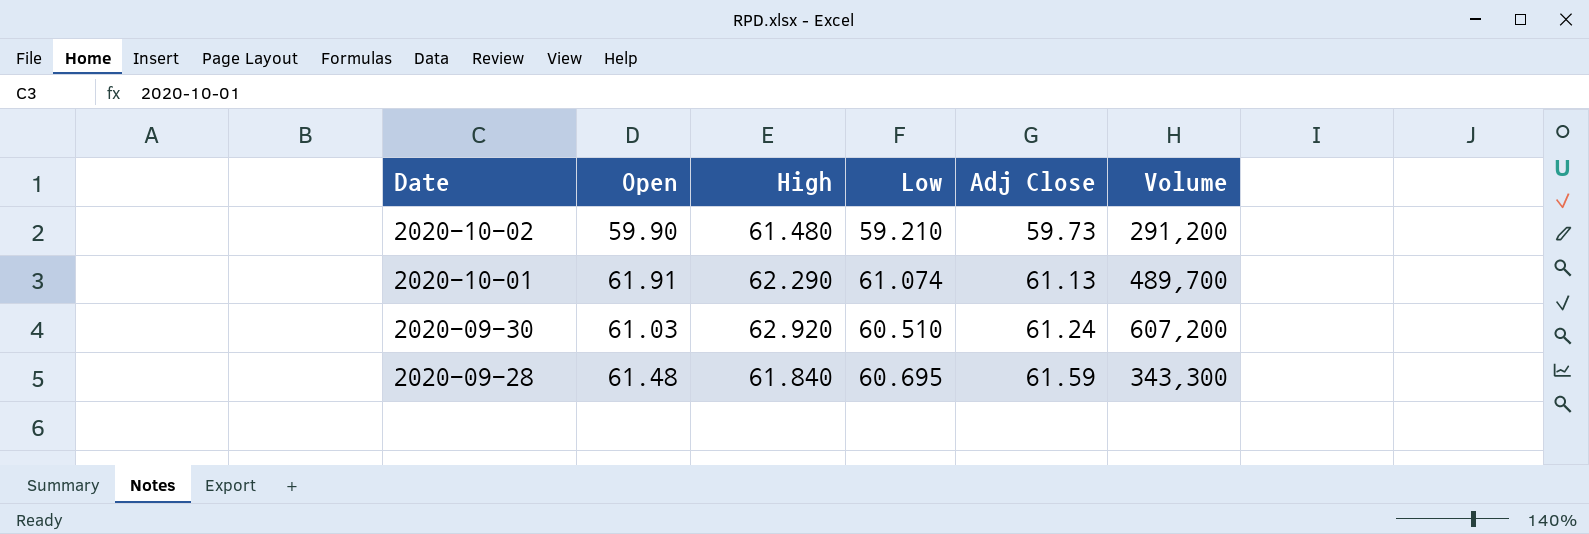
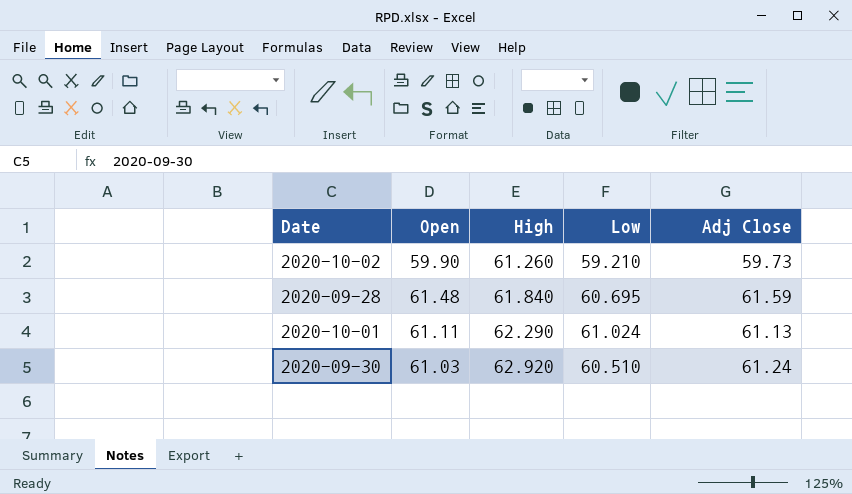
row order: Date descending -> High ascending
column Volume | position: 6 -> none
2020-10-02 | High: 61.480 -> 61.260
2020-10-01 | Open: 61.91 -> 61.11
2020-10-01 | Low: 61.074 -> 61.024

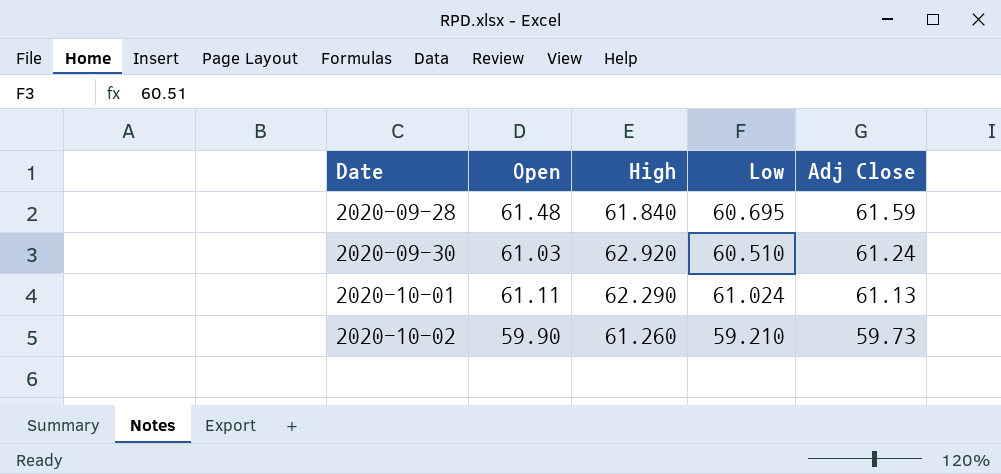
row order: High ascending -> Date ascending

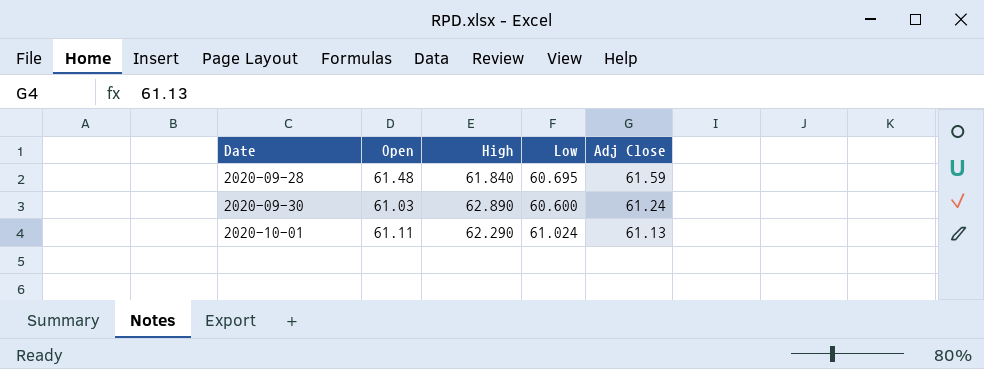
row 2020-10-02: 59.90 | 61.260 | 59.210 | 59.73 -> none
2020-09-30 | High: 62.920 -> 62.890
2020-09-30 | Low: 60.510 -> 60.600

